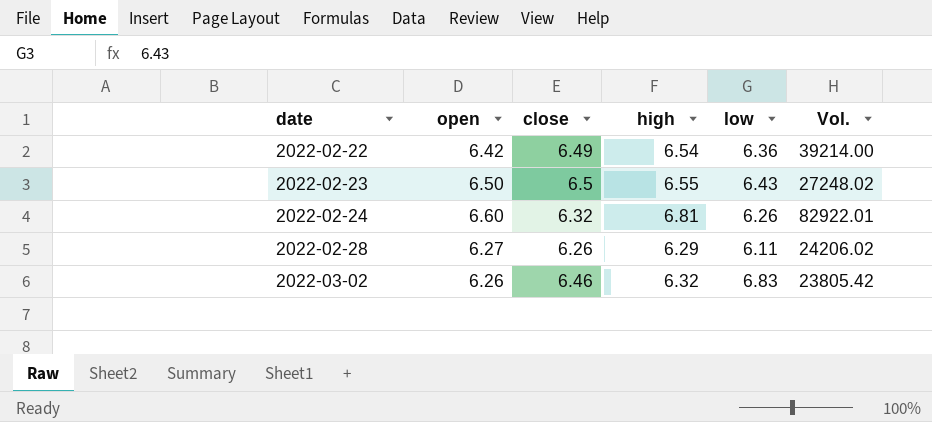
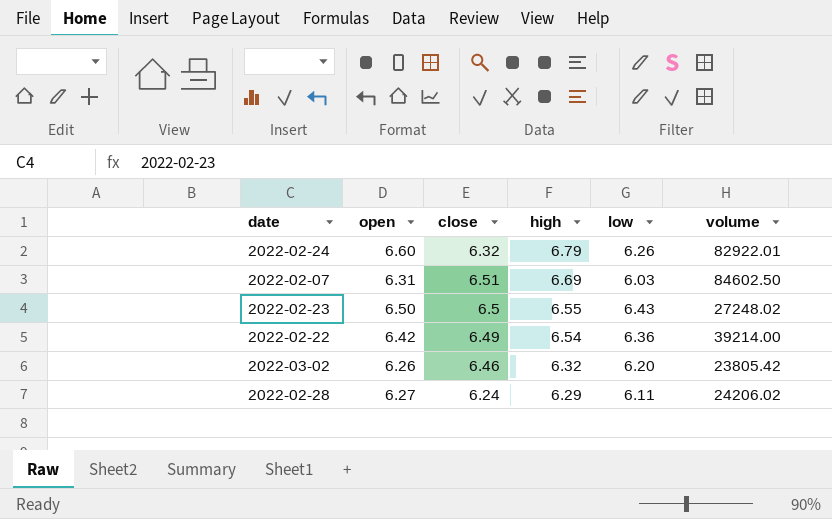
row order: date ascending -> high descending
column name: Vol. -> volume
2022-02-24 | high: 6.81 -> 6.79
row 2022-02-07: none -> 6.31 | 6.51 | 6.69 | 6.03 | 84602.50
2022-03-02 | low: 6.83 -> 6.20
2022-02-28 | close: 6.26 -> 6.24

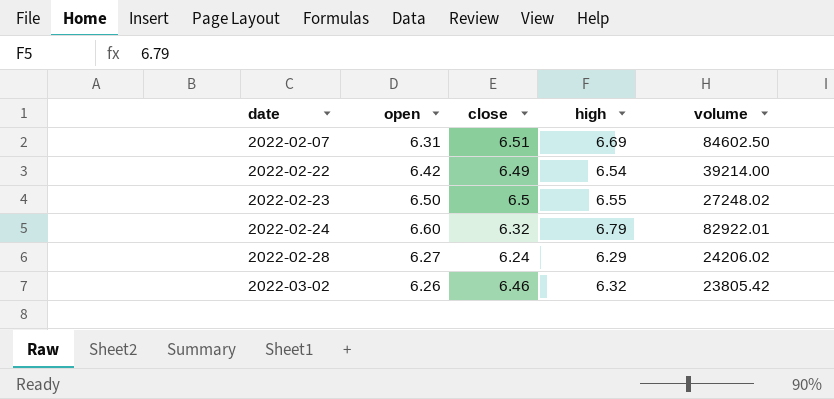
row order: high descending -> date ascending
column low | position: 5 -> none

